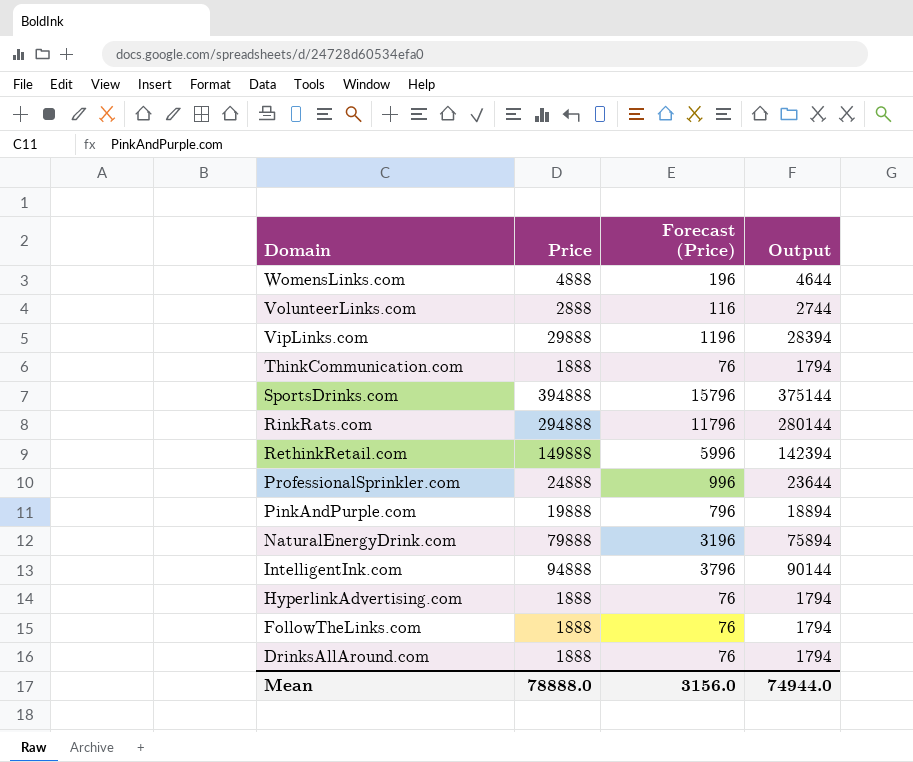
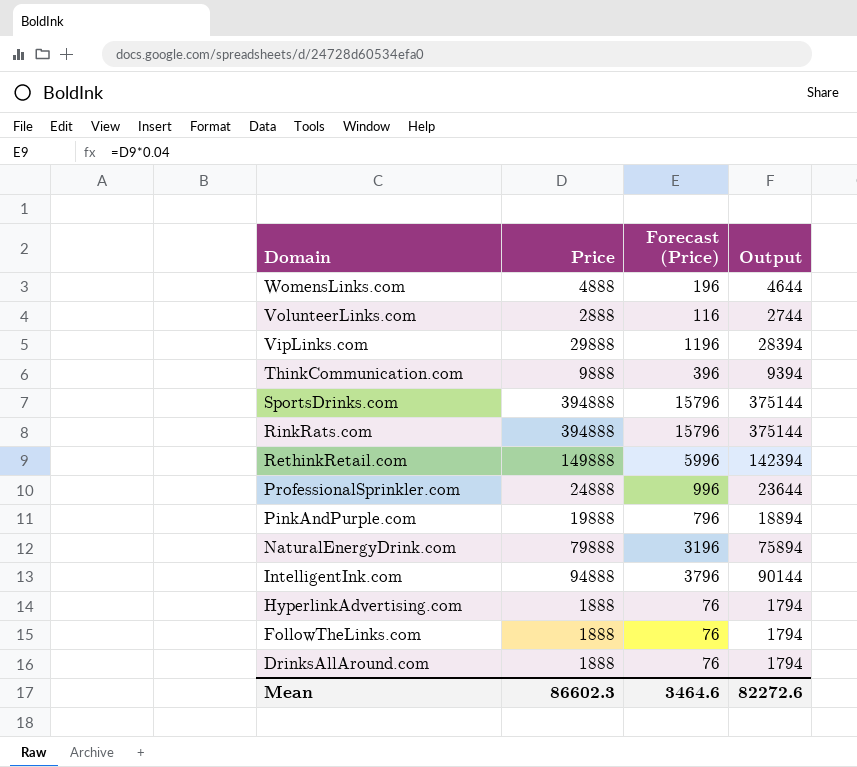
ThinkCommunication.com | Price: 1888 -> 9888
ThinkCommunication.com | Forecast (Price): 76 -> 396
ThinkCommunication.com | Output: 1794 -> 9394
RinkRats.com | Price: 294888 -> 394888
RinkRats.com | Forecast (Price): 11796 -> 15796
RinkRats.com | Output: 280144 -> 375144
Mean | Price: 78888.0 -> 86602.3
Mean | Forecast (Price): 3156.0 -> 3464.6
Mean | Output: 74944.0 -> 82272.6

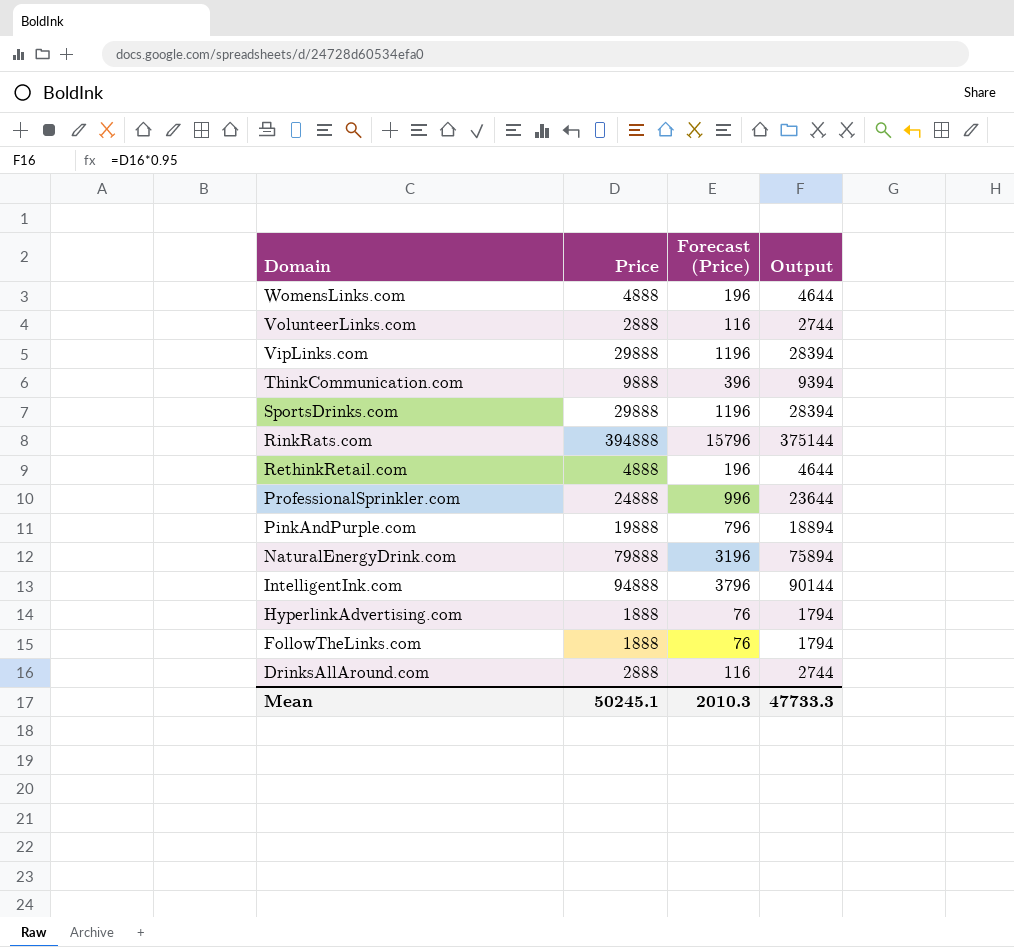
SportsDrinks.com | Price: 394888 -> 29888
SportsDrinks.com | Forecast (Price): 15796 -> 1196
SportsDrinks.com | Output: 375144 -> 28394
RethinkRetail.com | Price: 149888 -> 4888
RethinkRetail.com | Forecast (Price): 5996 -> 196
RethinkRetail.com | Output: 142394 -> 4644
DrinksAllAround.com | Price: 1888 -> 2888
DrinksAllAround.com | Forecast (Price): 76 -> 116
DrinksAllAround.com | Output: 1794 -> 2744
Mean | Price: 86602.3 -> 50245.1
Mean | Forecast (Price): 3464.6 -> 2010.3
Mean | Output: 82272.6 -> 47733.3

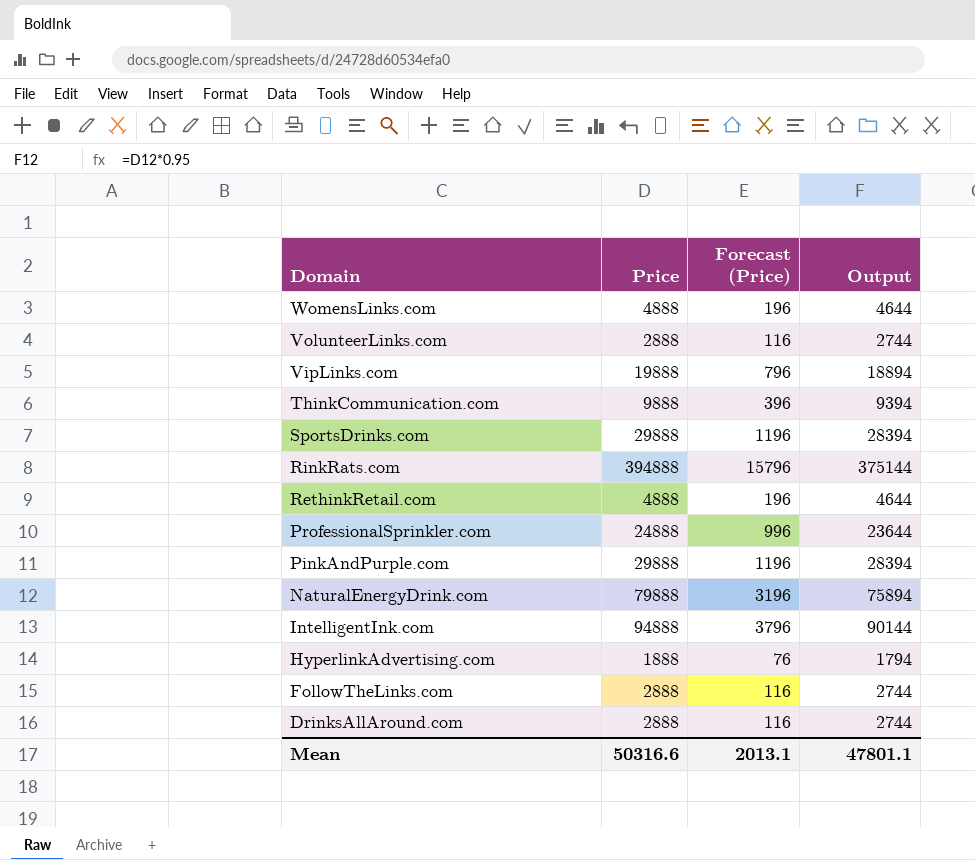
VipLinks.com | Price: 29888 -> 19888
VipLinks.com | Forecast (Price): 1196 -> 796
VipLinks.com | Output: 28394 -> 18894
PinkAndPurple.com | Price: 19888 -> 29888
PinkAndPurple.com | Forecast (Price): 796 -> 1196
PinkAndPurple.com | Output: 18894 -> 28394
FollowTheLinks.com | Price: 1888 -> 2888
FollowTheLinks.com | Forecast (Price): 76 -> 116
FollowTheLinks.com | Output: 1794 -> 2744
Mean | Price: 50245.1 -> 50316.6
Mean | Forecast (Price): 2010.3 -> 2013.1
Mean | Output: 47733.3 -> 47801.1

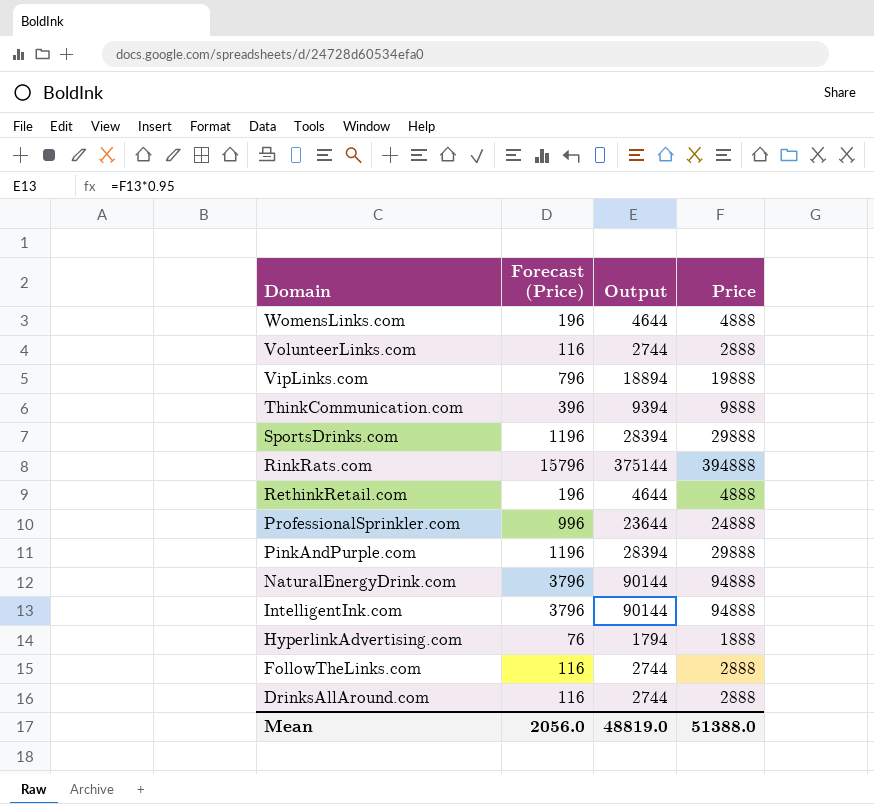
column Price | position: 2 -> 4
NaturalEnergyDrink.com | Forecast (Price): 3196 -> 3796
NaturalEnergyDrink.com | Output: 75894 -> 90144
NaturalEnergyDrink.com | Price: 79888 -> 94888
Mean | Forecast (Price): 2013.1 -> 2056.0
Mean | Output: 47801.1 -> 48819.0
Mean | Price: 50316.6 -> 51388.0

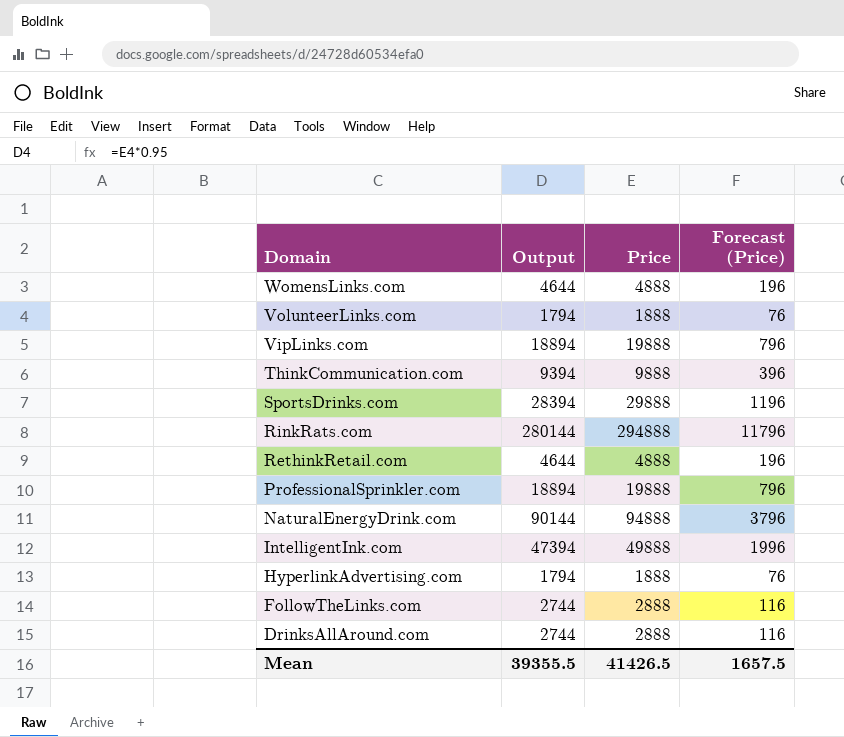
column Forecast (Price) | position: 2 -> 4
row PinkAndPurple.com: 1196 | 28394 | 29888 -> none
VolunteerLinks.com | Output: 2744 -> 1794
VolunteerLinks.com | Price: 2888 -> 1888
VolunteerLinks.com | Forecast (Price): 116 -> 76
RinkRats.com | Output: 375144 -> 280144
RinkRats.com | Price: 394888 -> 294888
RinkRats.com | Forecast (Price): 15796 -> 11796
ProfessionalSprinkler.com | Output: 23644 -> 18894
ProfessionalSprinkler.com | Price: 24888 -> 19888
ProfessionalSprinkler.com | Forecast (Price): 996 -> 796
IntelligentInk.com | Output: 90144 -> 47394
IntelligentInk.com | Price: 94888 -> 49888
IntelligentInk.com | Forecast (Price): 3796 -> 1996
Mean | Output: 48819.0 -> 39355.5
Mean | Price: 51388.0 -> 41426.5
Mean | Forecast (Price): 2056.0 -> 1657.5

